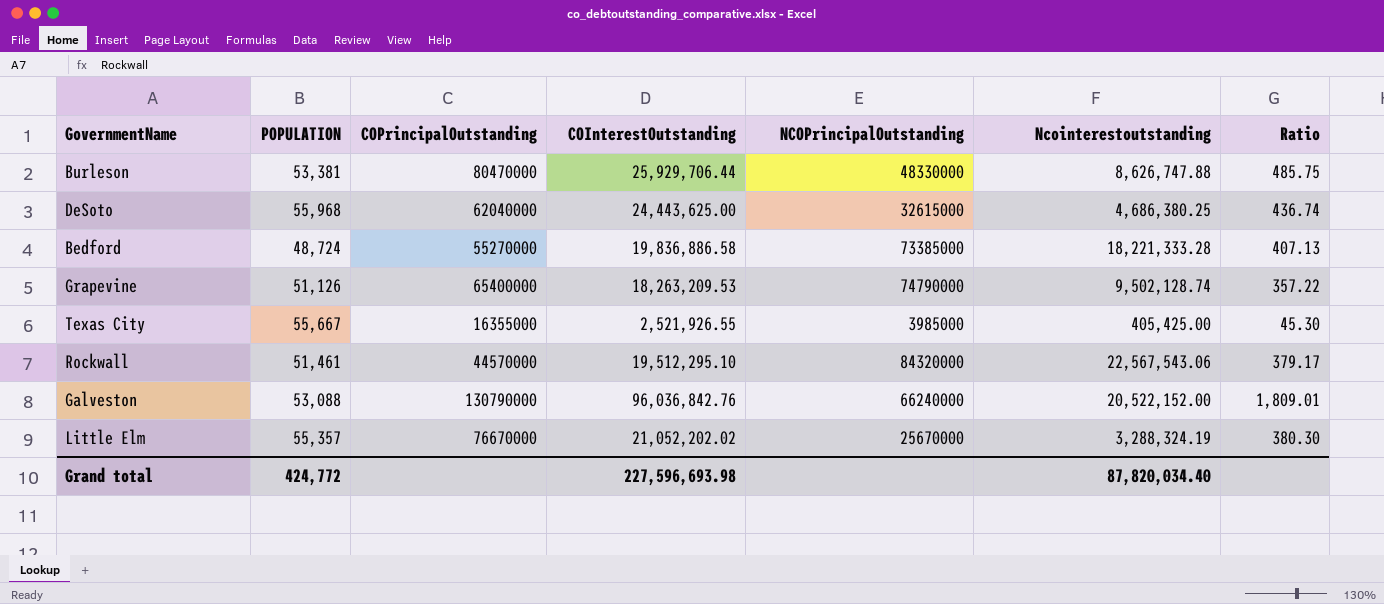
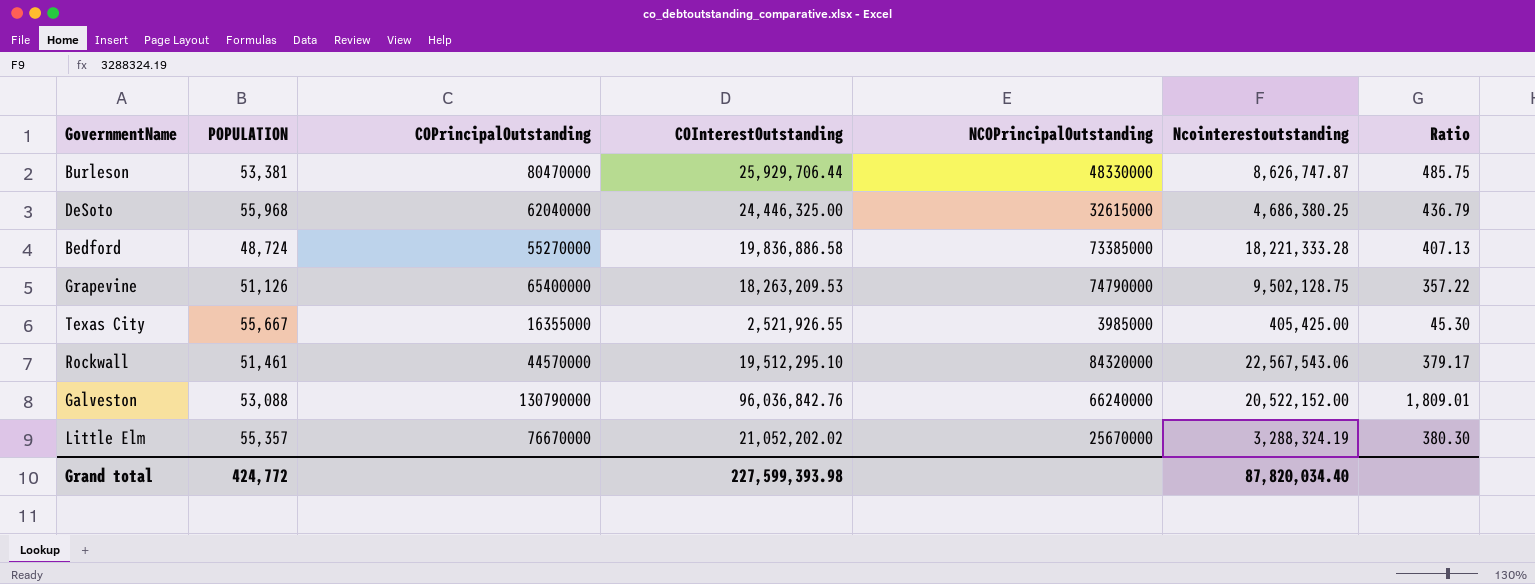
Burleson | Ncointerestoutstanding: 8,626,747.88 -> 8,626,747.87
DeSoto | COInterestOutstanding: 24,443,625.00 -> 24,446,325.00
DeSoto | Ratio: 436.74 -> 436.79
Grapevine | Ncointerestoutstanding: 9,502,128.74 -> 9,502,128.75
Grand total | COInterestOutstanding: 227,596,693.98 -> 227,599,393.98

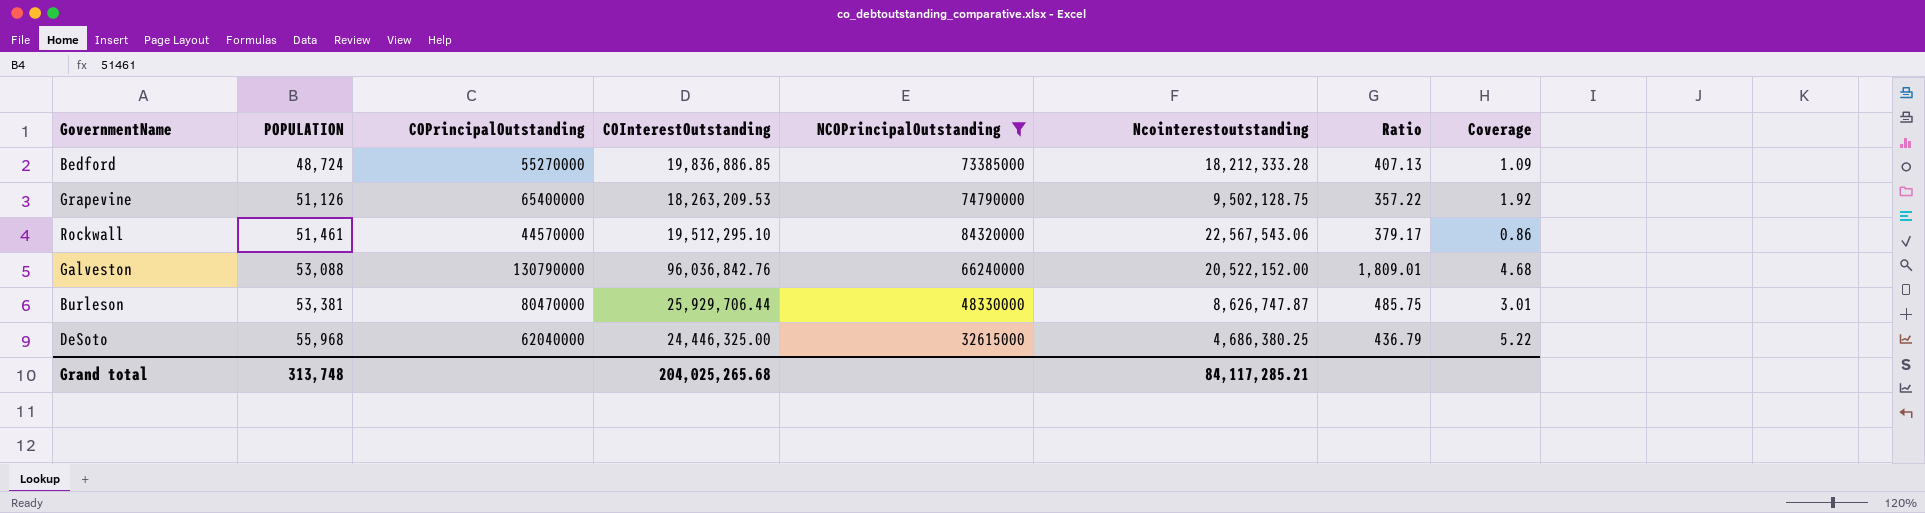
filter: none -> NCOPrincipalOutstanding >= 32615000
row order: none -> POPULATION ascending
column Coverage | formula: none -> [COInterestOutstanding] / [Ncointerestoutstanding]
Bedford | COInterestOutstanding: 19,836,886.58 -> 19,836,886.85
Bedford | Ncointerestoutstanding: 18,221,333.28 -> 18,212,333.28
Grand total | POPULATION: 424,772 -> 313,748
Grand total | COInterestOutstanding: 227,599,393.98 -> 204,025,265.68
Grand total | Ncointerestoutstanding: 87,820,034.40 -> 84,117,285.21

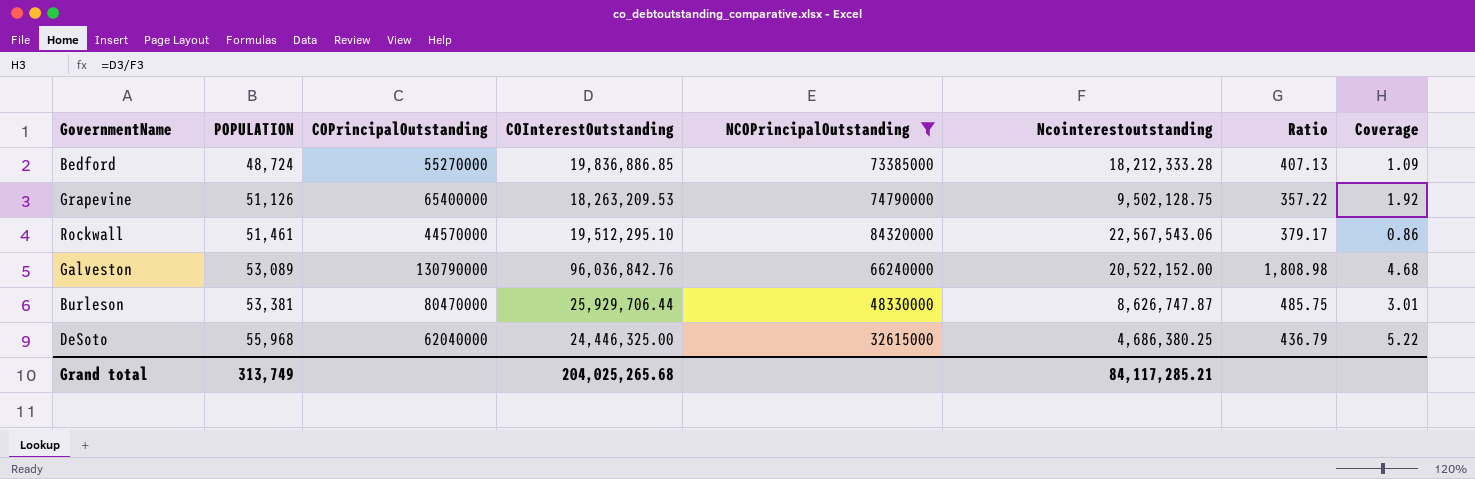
Galveston | POPULATION: 53,088 -> 53,089
Galveston | Ratio: 1,809.01 -> 1,808.98
Grand total | POPULATION: 313,748 -> 313,749

